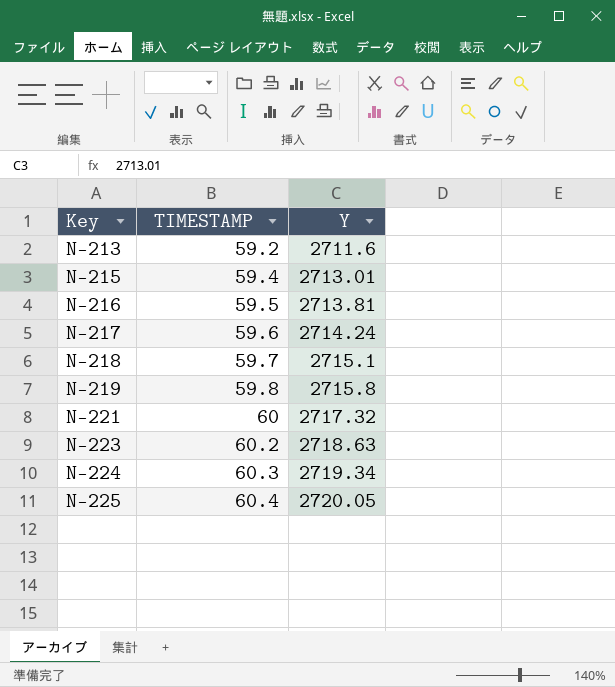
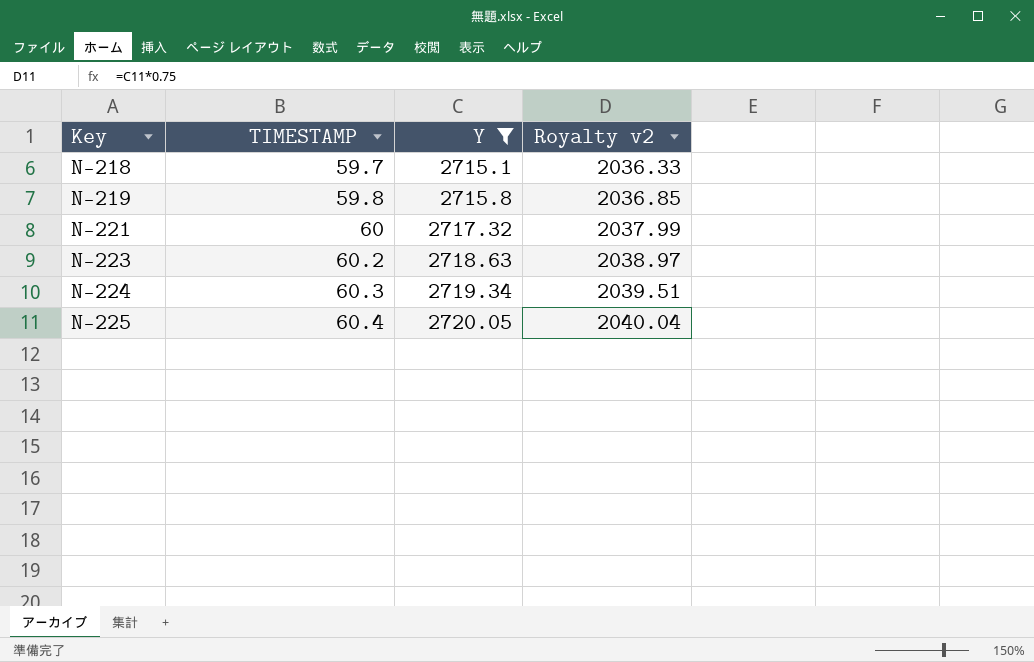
filter: none -> Y >= 2715.1
column Royalty v2 | formula: none -> [Y] * 0.75

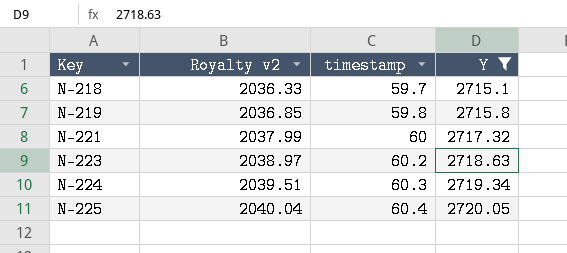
column Royalty v2 | position: 4 -> 2
column name: TIMESTAMP -> timestamp

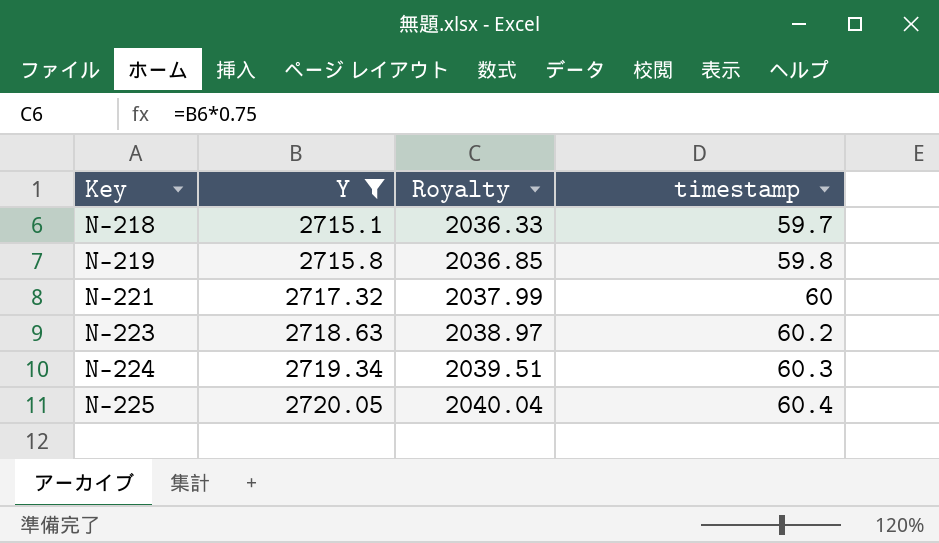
column Y | position: 4 -> 2
column name: Royalty v2 -> Royalty

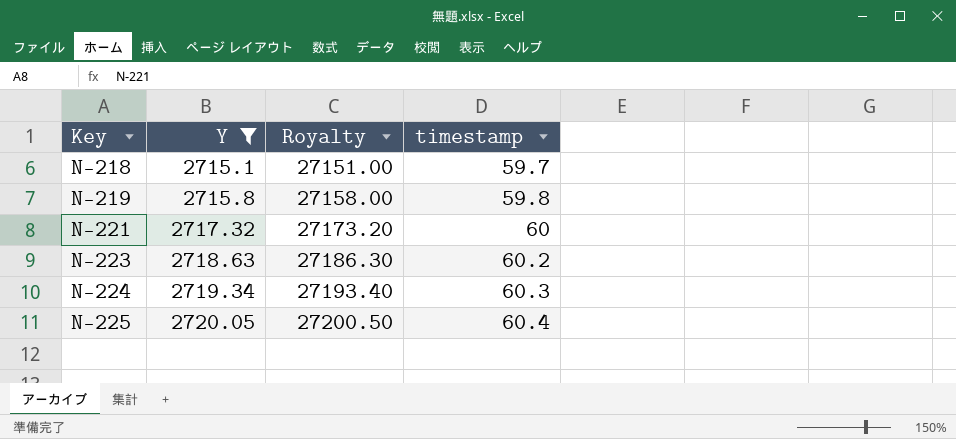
column Royalty | formula: [Y] * 0.75 -> [Y] * 10

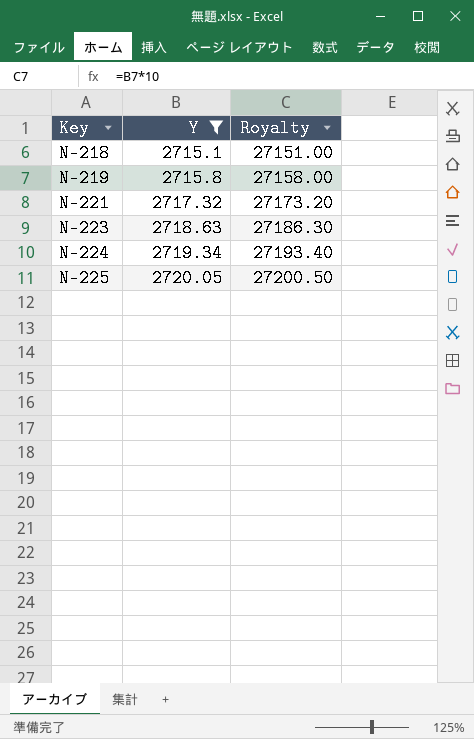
column timestamp | position: 4 -> none

